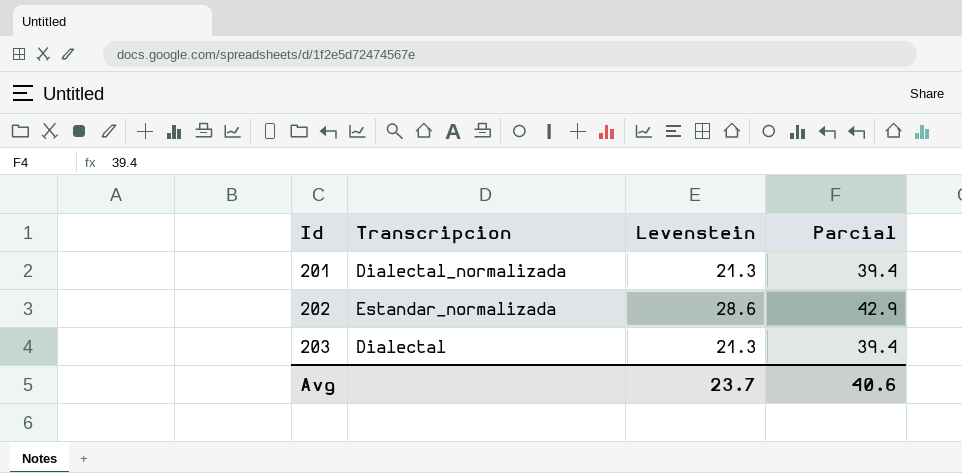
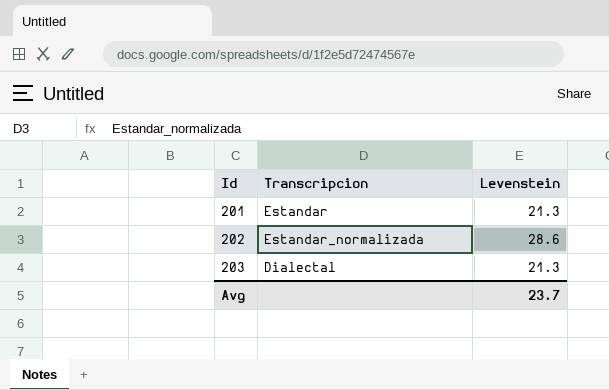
column Parcial | position: 4 -> none
201 | Transcripcion: Dialectal_normalizada -> Estandar

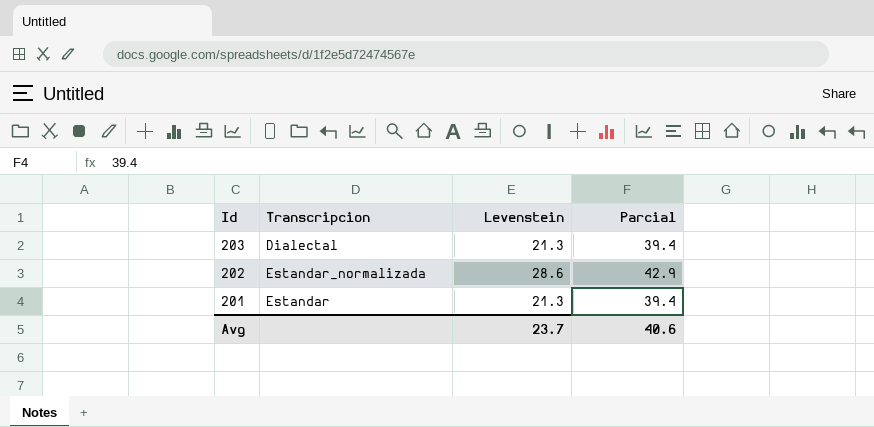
row order: Id ascending -> Id descending
column Parcial | position: none -> 4

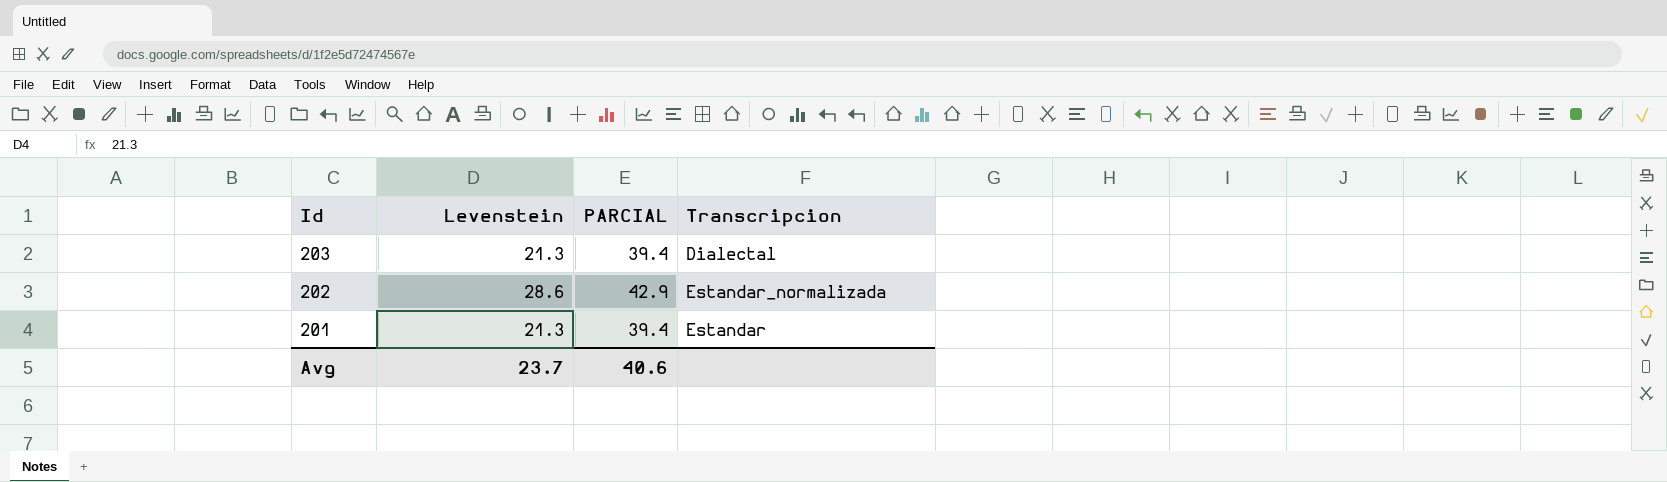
column name: Parcial -> PARCIAL
column Transcripcion | position: 2 -> 4

